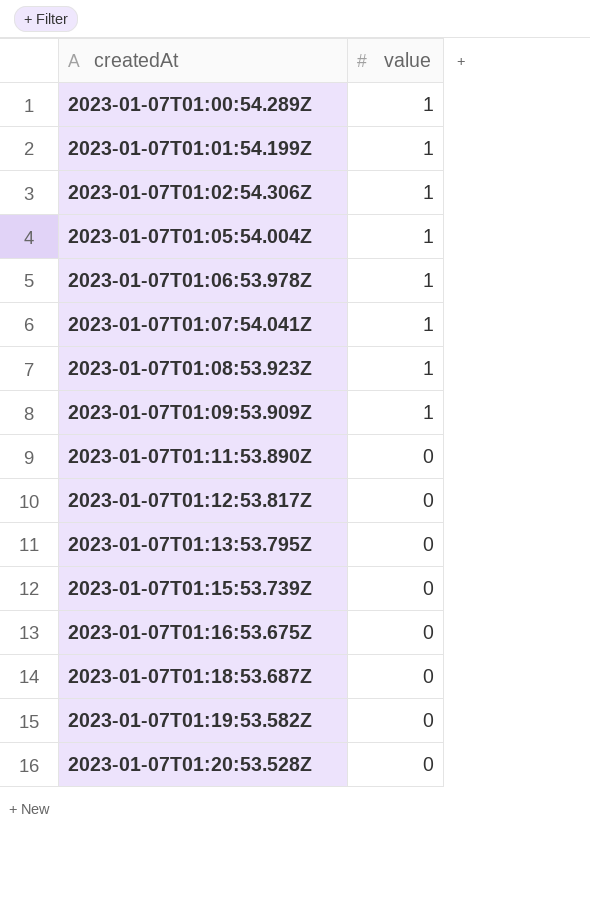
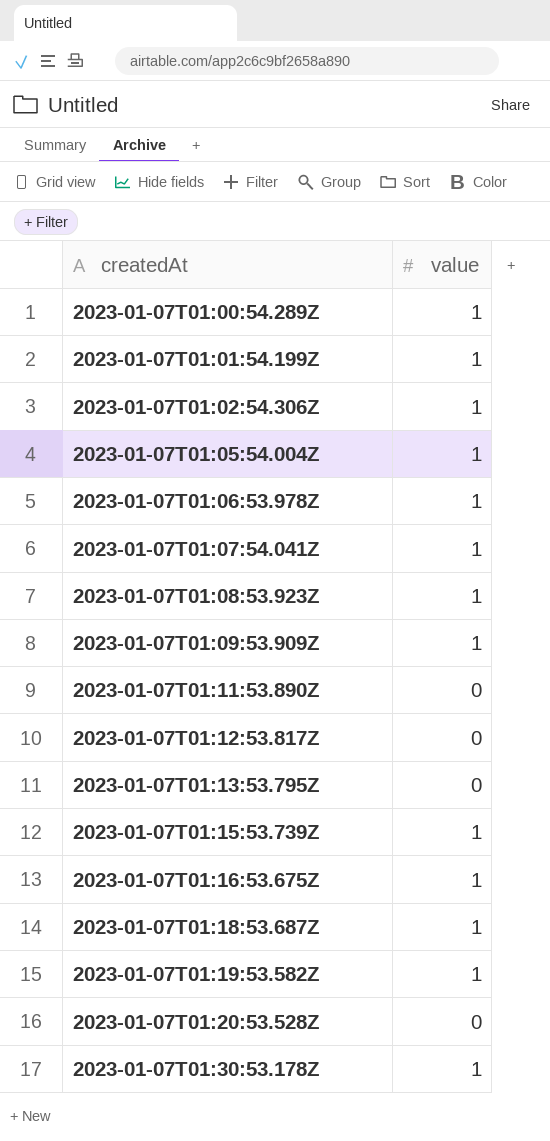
2023-01-07T01:15:53.739Z | value: 0 -> 1
2023-01-07T01:16:53.675Z | value: 0 -> 1
2023-01-07T01:18:53.687Z | value: 0 -> 1
2023-01-07T01:19:53.582Z | value: 0 -> 1
row 2023-01-07T01:30:53.178Z: none -> 1

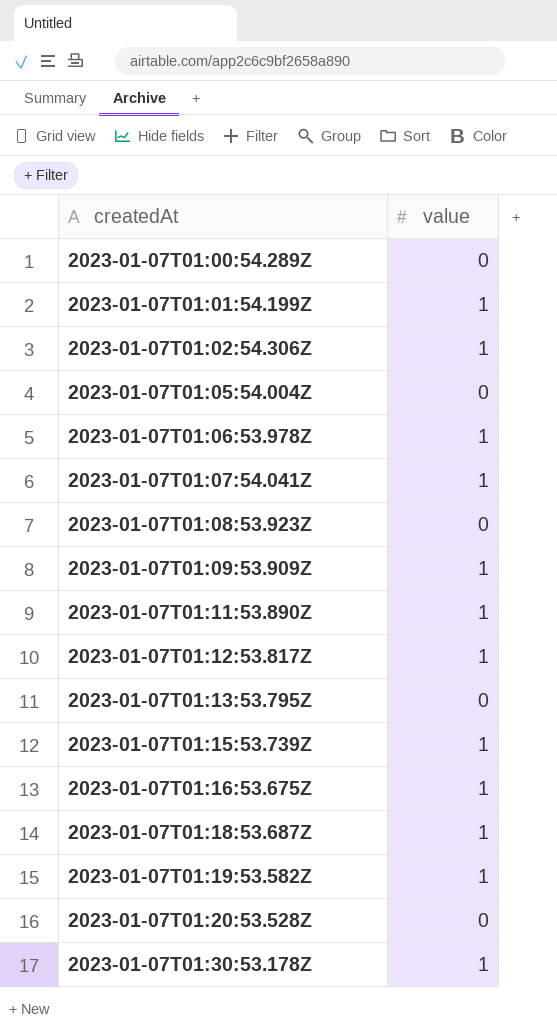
2023-01-07T01:00:54.289Z | value: 1 -> 0
2023-01-07T01:05:54.004Z | value: 1 -> 0
2023-01-07T01:08:53.923Z | value: 1 -> 0
2023-01-07T01:11:53.890Z | value: 0 -> 1
2023-01-07T01:12:53.817Z | value: 0 -> 1

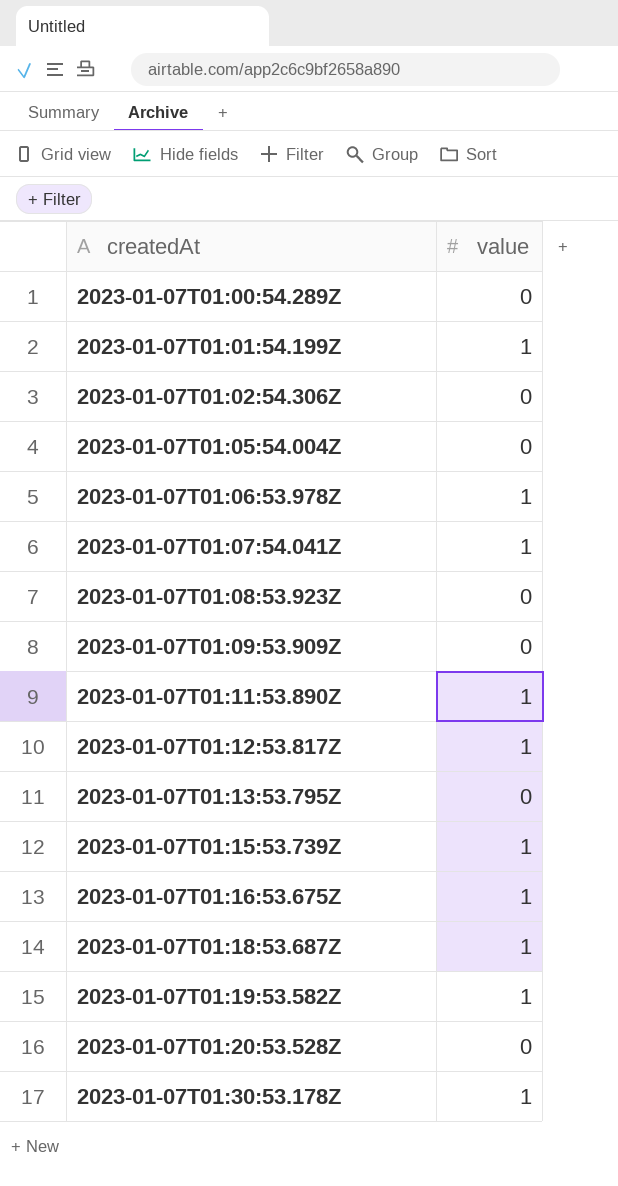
2023-01-07T01:02:54.306Z | value: 1 -> 0
2023-01-07T01:09:53.909Z | value: 1 -> 0

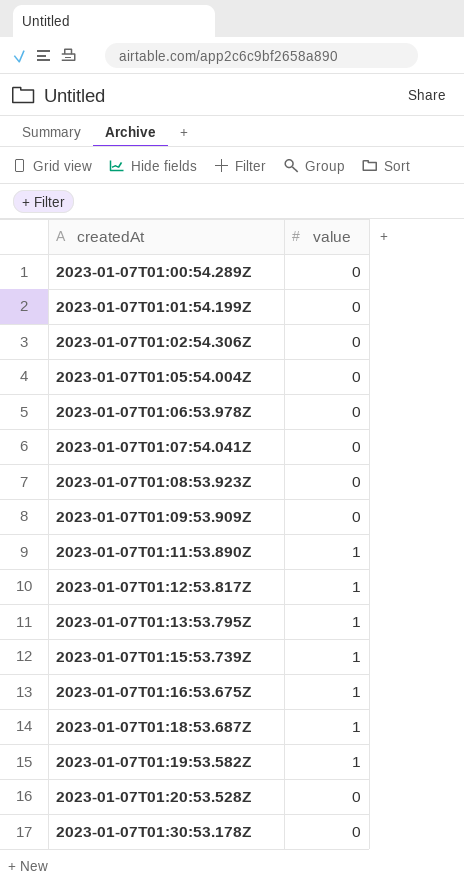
2023-01-07T01:01:54.199Z | value: 1 -> 0
2023-01-07T01:06:53.978Z | value: 1 -> 0
2023-01-07T01:07:54.041Z | value: 1 -> 0
2023-01-07T01:13:53.795Z | value: 0 -> 1
2023-01-07T01:30:53.178Z | value: 1 -> 0

